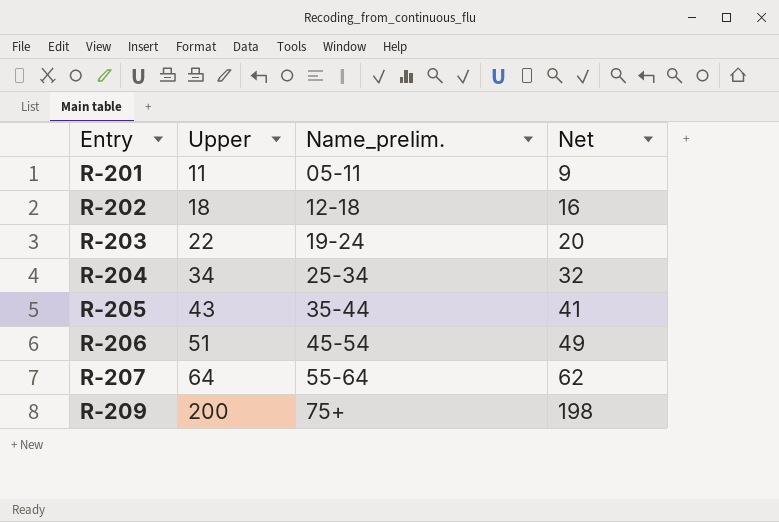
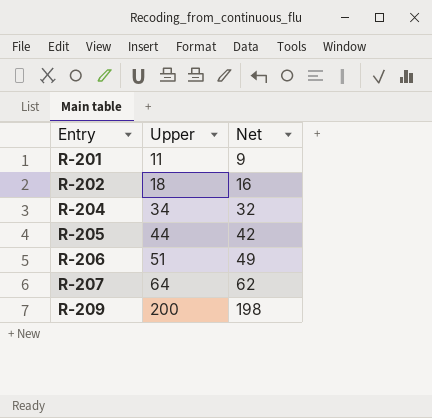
column Name_prelim. | position: 3 -> none
row R-203: 22 | 19-24 | 20 -> none
R-205 | Upper: 43 -> 44
R-205 | Net: 41 -> 42

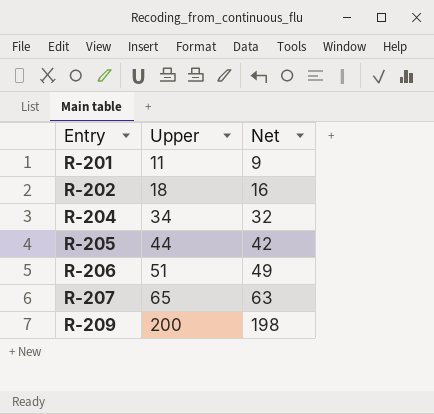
R-207 | Upper: 64 -> 65
R-207 | Net: 62 -> 63

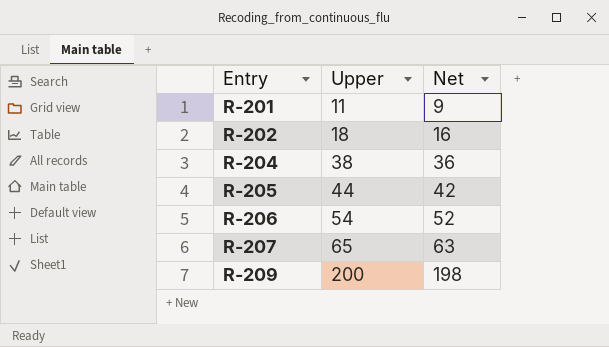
R-204 | Upper: 34 -> 38
R-204 | Net: 32 -> 36
R-206 | Upper: 51 -> 54
R-206 | Net: 49 -> 52

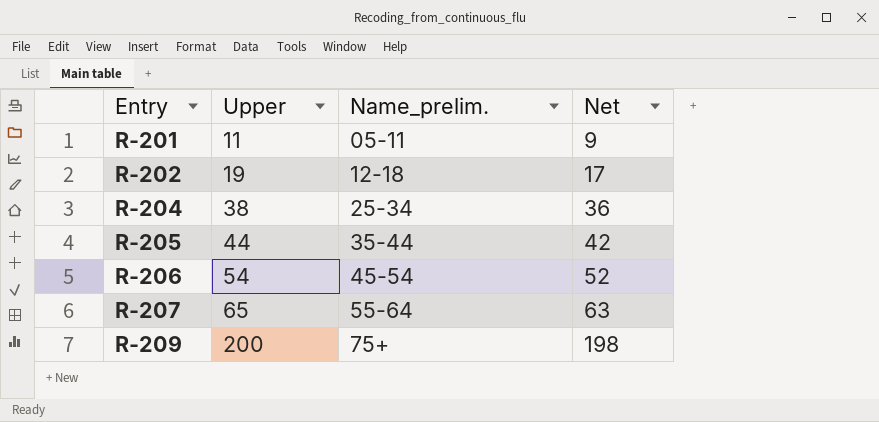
column Name_prelim. | position: none -> 3
R-202 | Upper: 18 -> 19
R-202 | Net: 16 -> 17

